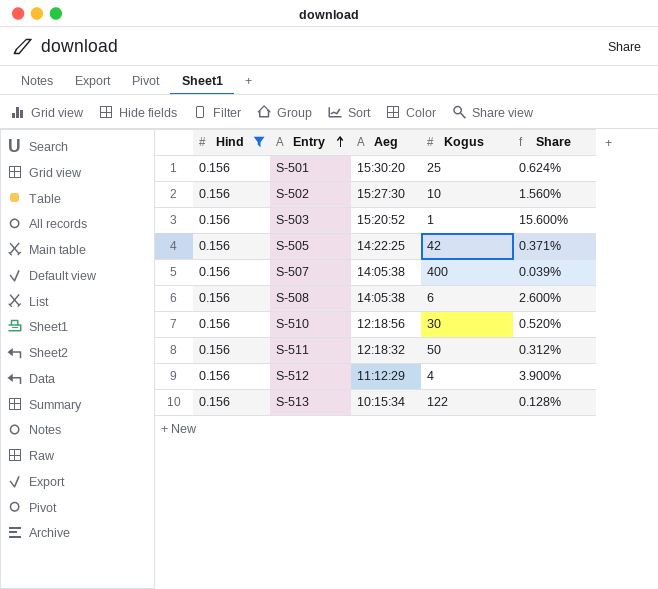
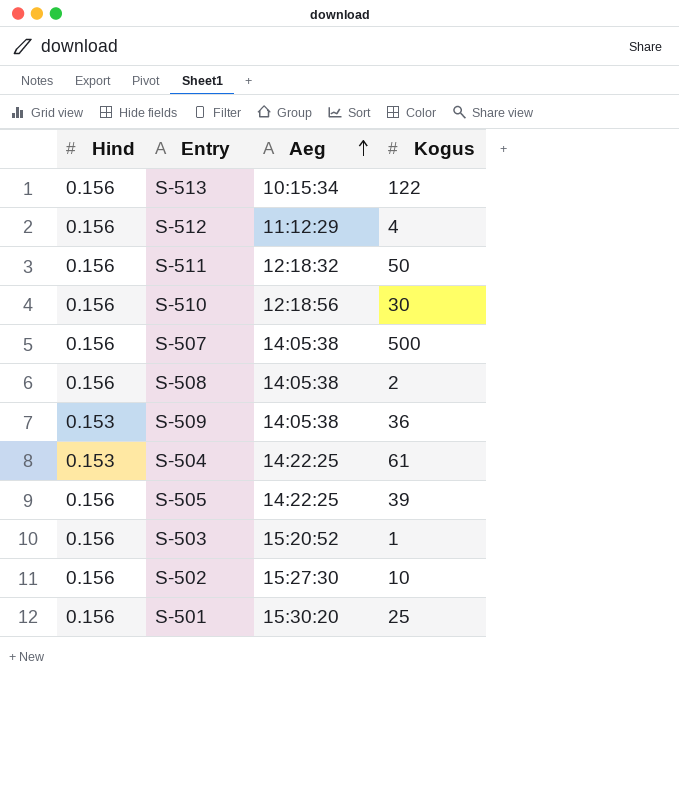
filter: Hind = 0.156 -> none
row order: Entry ascending -> Aeg ascending
column Share | formula: [Hind] / [Kogus] -> none
S-507 | Kogus: 400 -> 500
S-508 | Kogus: 6 -> 2
S-505 | Kogus: 42 -> 39

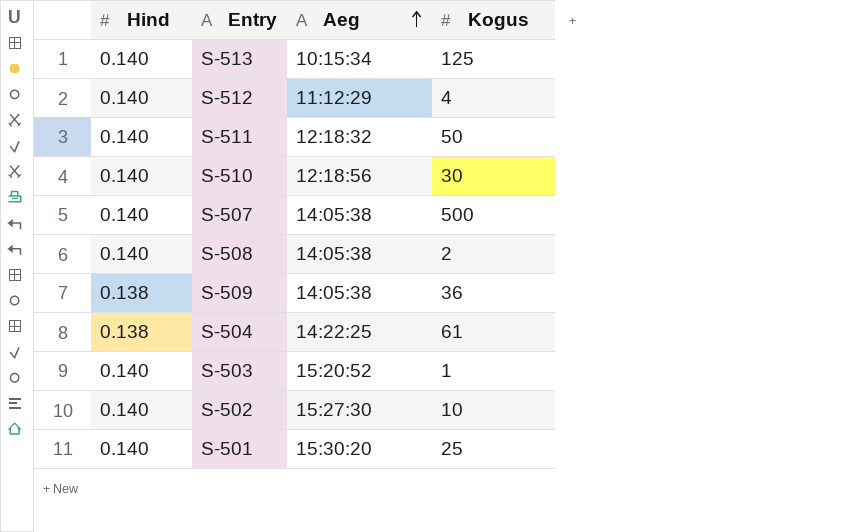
row S-505: 0.156 | 14:22:25 | 39 -> none
S-513 | Hind: 0.156 -> 0.140
S-513 | Kogus: 122 -> 125
S-512 | Hind: 0.156 -> 0.140
S-511 | Hind: 0.156 -> 0.140
S-510 | Hind: 0.156 -> 0.140
S-507 | Hind: 0.156 -> 0.140
S-508 | Hind: 0.156 -> 0.140
S-509 | Hind: 0.153 -> 0.138
S-504 | Hind: 0.153 -> 0.138
S-503 | Hind: 0.156 -> 0.140
S-502 | Hind: 0.156 -> 0.140
S-501 | Hind: 0.156 -> 0.140

